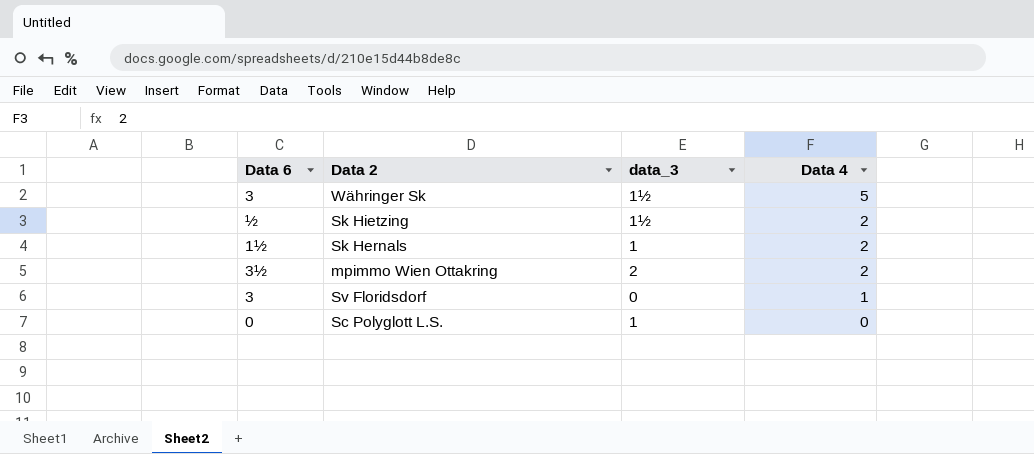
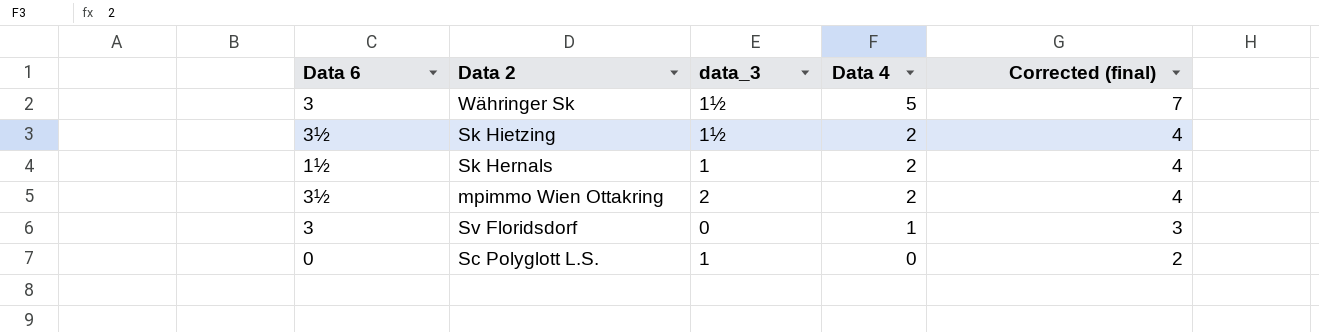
column Corrected (final) | formula: none -> [Data 4] + 2
Sk Hietzing | Data 6: ½ -> 3½

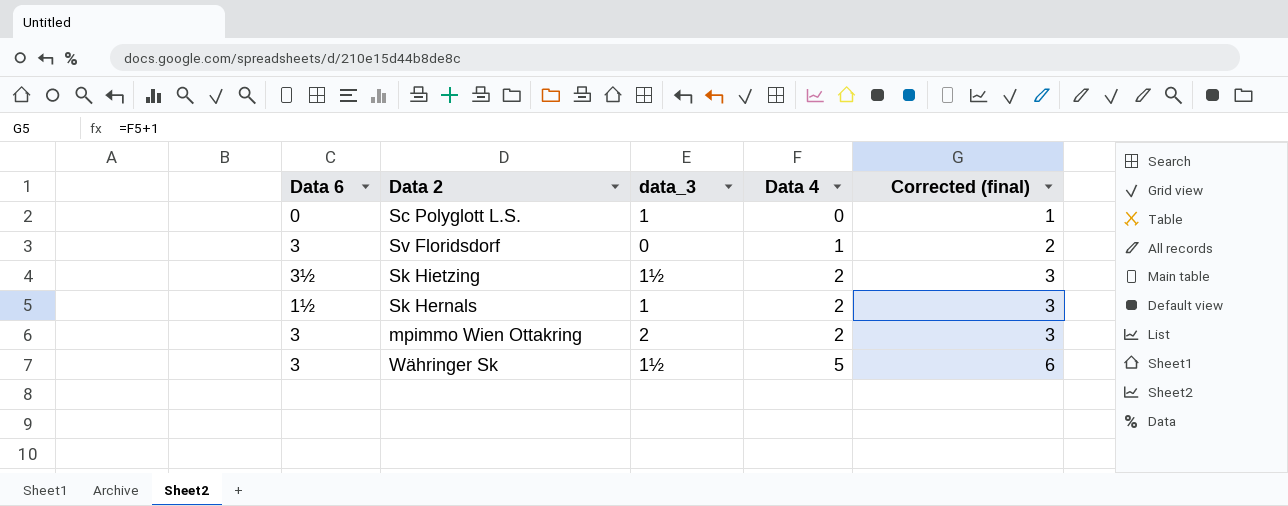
row order: Data 4 descending -> Data 4 ascending
column Corrected (final) | formula: [Data 4] + 2 -> [Data 4] + 1
mpimmo Wien Ottakring | Data 6: 3½ -> 3

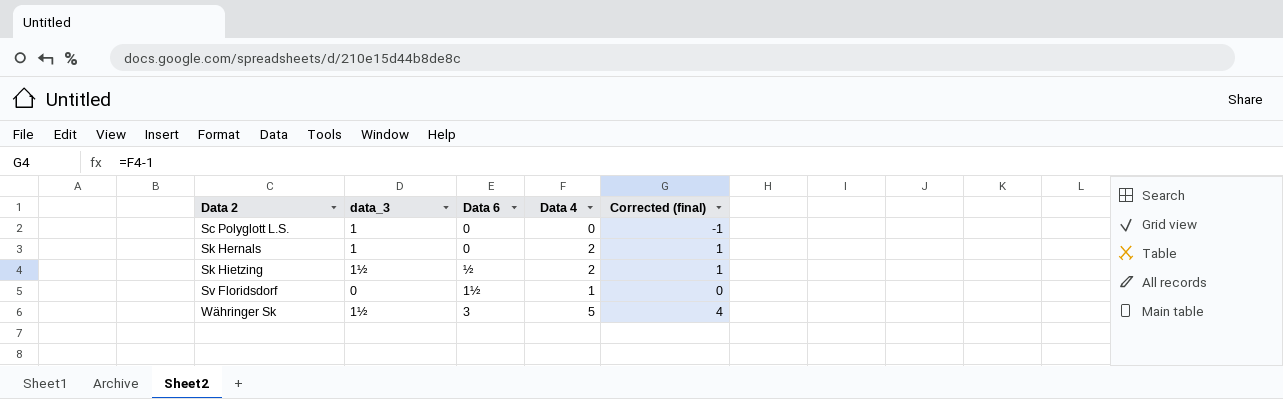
row order: Data 4 ascending -> Data 2 ascending
column Data 6 | position: 1 -> 3
column Corrected (final) | formula: [Data 4] + 1 -> [Data 4] - 1
row mpimmo Wien Ottakring: 3 | 2 | 2 | 3 -> none
Sk Hernals | Data 6: 1½ -> 0
Sk Hietzing | Data 6: 3½ -> ½
Sv Floridsdorf | Data 6: 3 -> 1½

